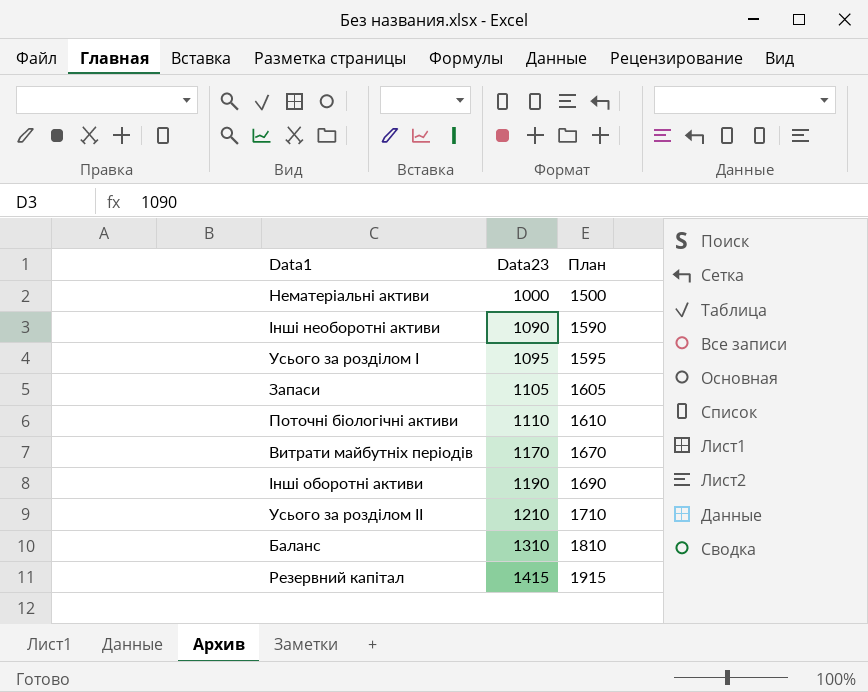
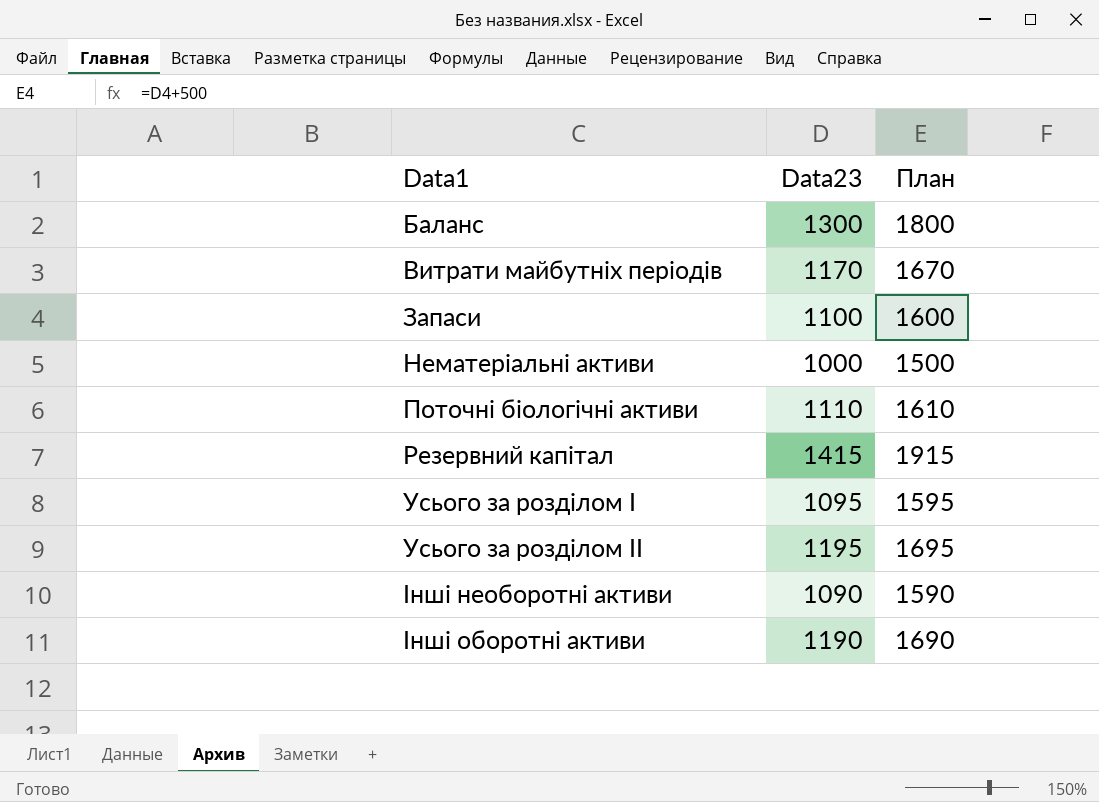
row order: Data23 ascending -> Data1 ascending
Баланс | Data23: 1310 -> 1300
Баланс | План: 1810 -> 1800
Запаси | Data23: 1105 -> 1100
Запаси | План: 1605 -> 1600
Усього за розділом II | Data23: 1210 -> 1195
Усього за розділом II | План: 1710 -> 1695

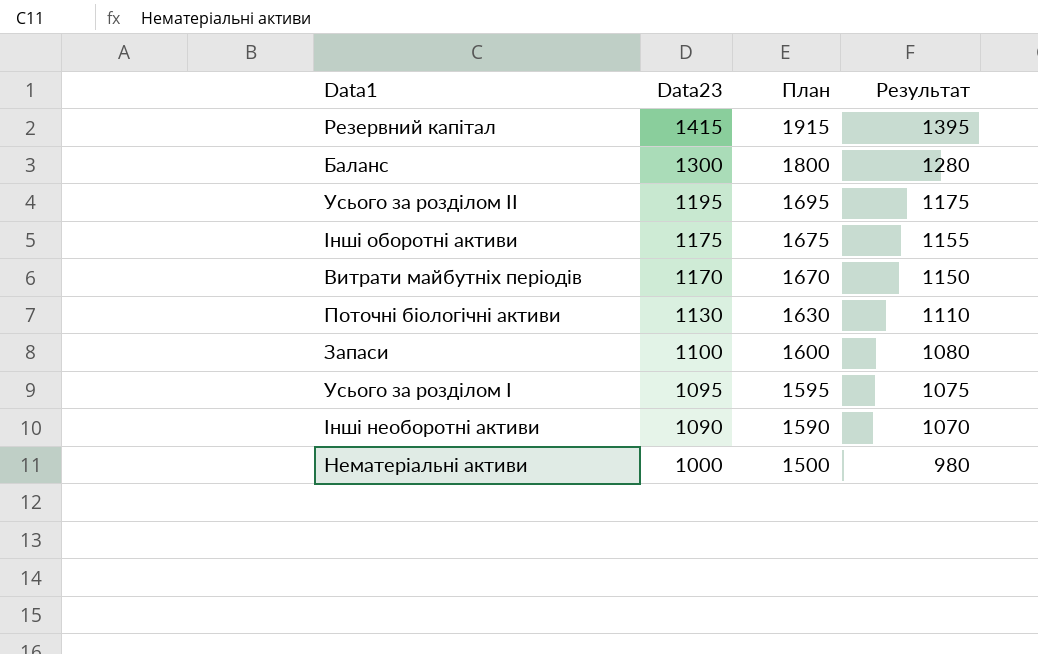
row order: Data1 ascending -> Data23 descending
column Результат | formula: none -> [Data23] - 20
Інші оборотні активи | Data23: 1190 -> 1175
Інші оборотні активи | План: 1690 -> 1675
Поточні біологічні активи | Data23: 1110 -> 1130
Поточні біологічні активи | План: 1610 -> 1630

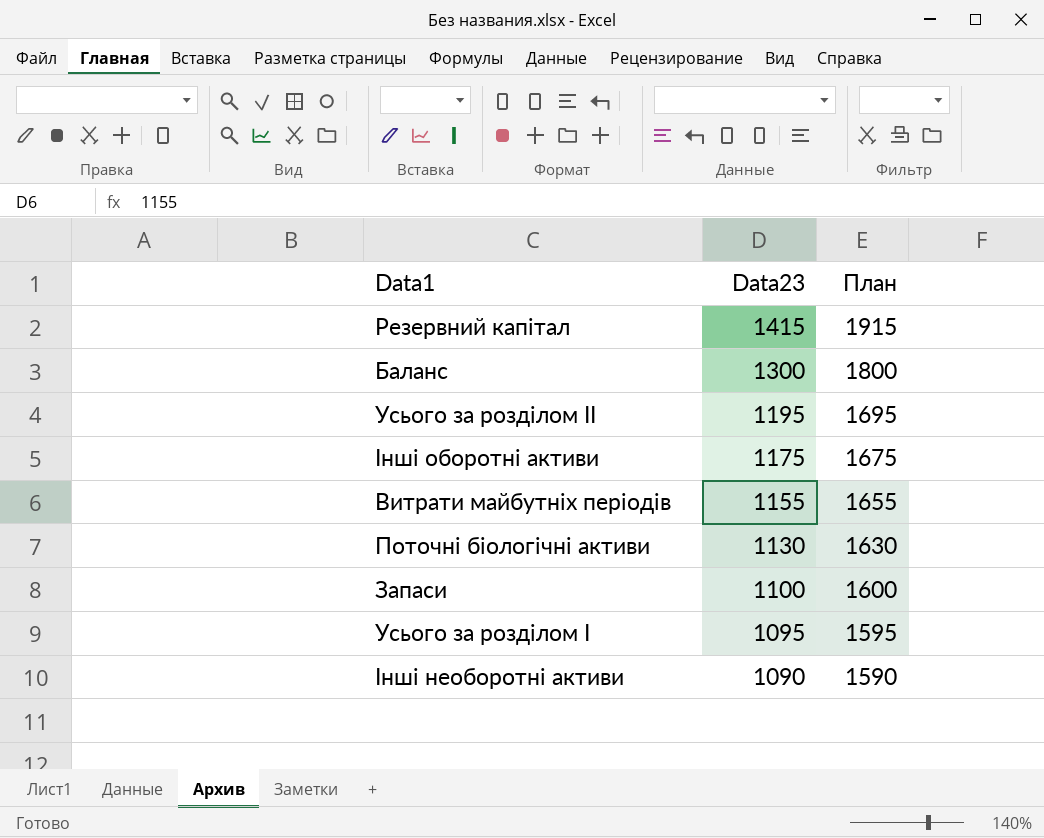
column Результат | formula: [Data23] - 20 -> none
row Нематеріальні активи: 1000 | 1500 | 980 -> none
Витрати майбутніх періодів | Data23: 1170 -> 1155
Витрати майбутніх періодів | План: 1670 -> 1655

